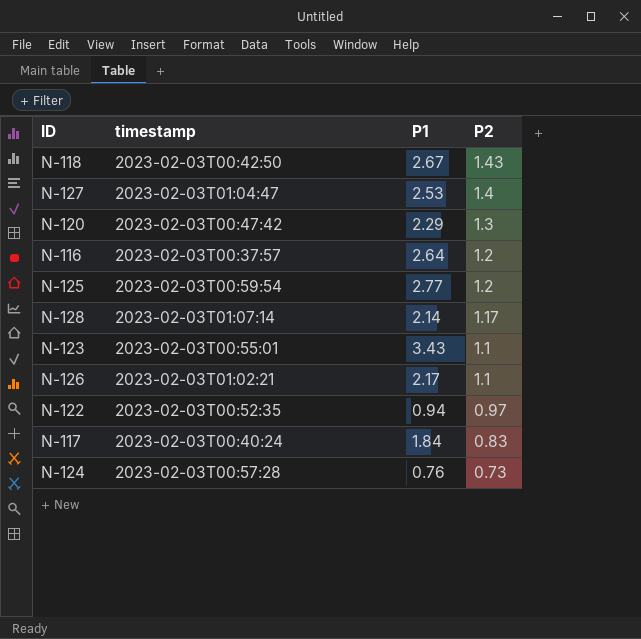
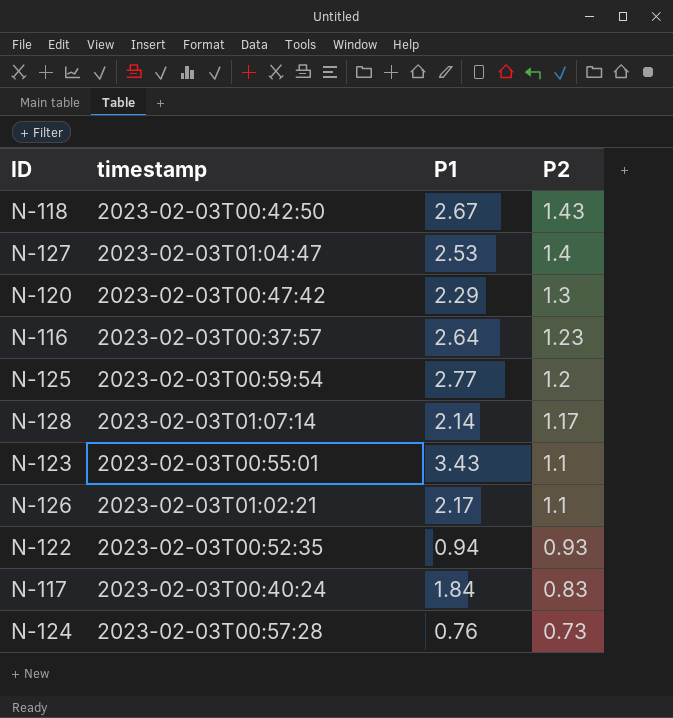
N-116 | P2: 1.2 -> 1.23
N-122 | P2: 0.97 -> 0.93

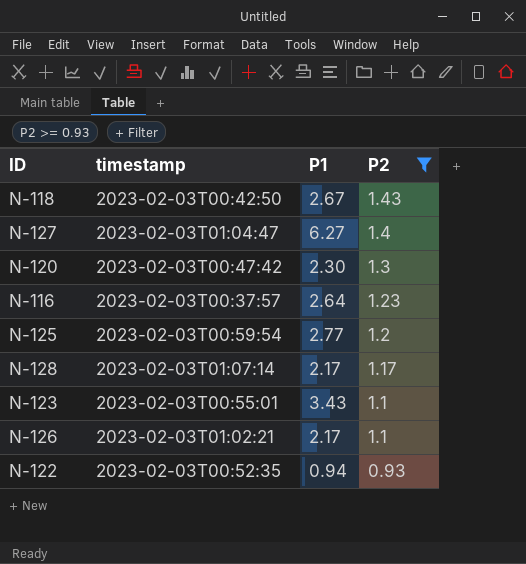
filter: none -> P2 >= 0.93
N-127 | P1: 2.53 -> 6.27
N-120 | P1: 2.29 -> 2.30
N-128 | P1: 2.14 -> 2.17

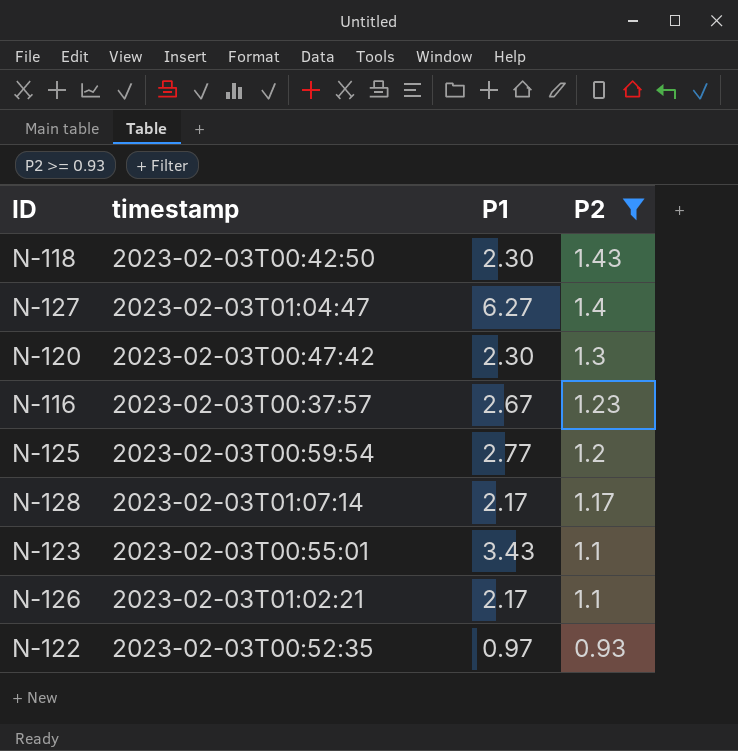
N-118 | P1: 2.67 -> 2.30
N-116 | P1: 2.64 -> 2.67
N-122 | P1: 0.94 -> 0.97

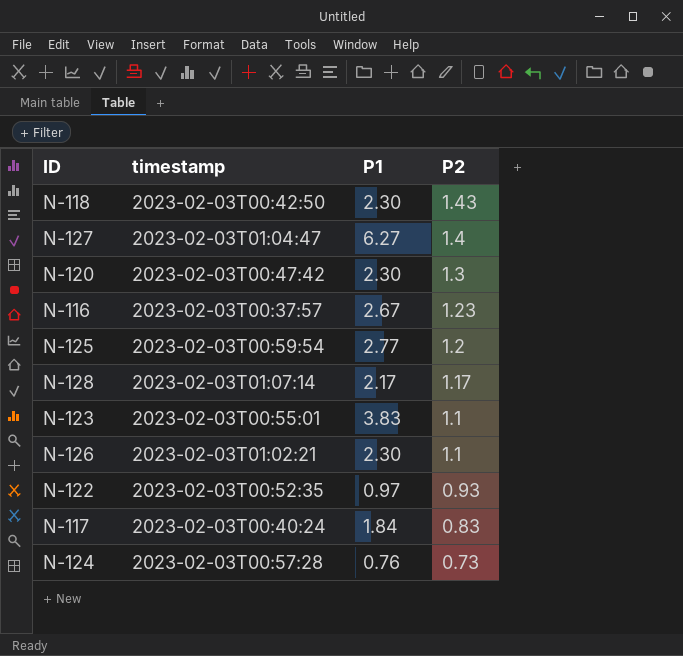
filter: P2 >= 0.93 -> none
N-123 | P1: 3.43 -> 3.83
N-126 | P1: 2.17 -> 2.30

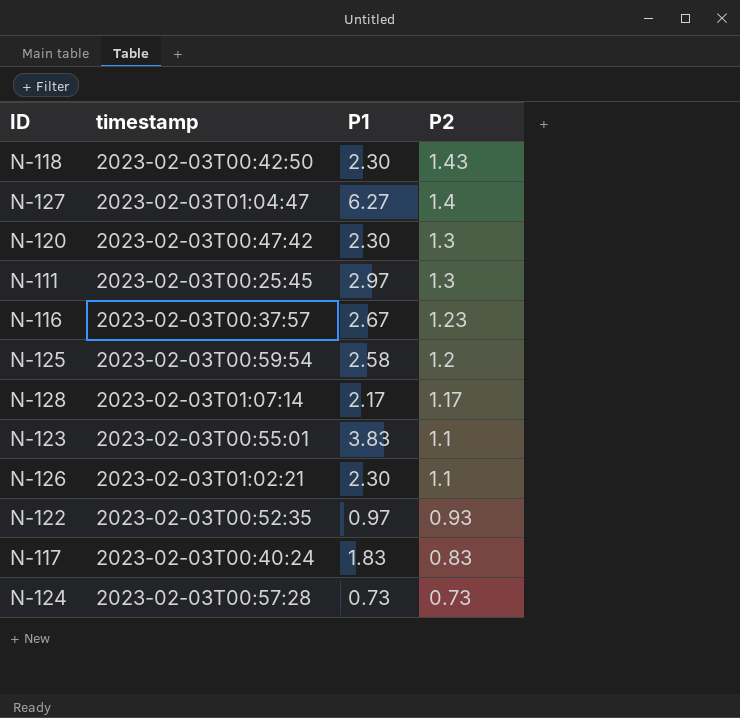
row N-111: none -> 2023-02-03T00:25:45 | 2.97 | 1.3
N-125 | P1: 2.77 -> 2.58
N-117 | P1: 1.84 -> 1.83
N-124 | P1: 0.76 -> 0.73

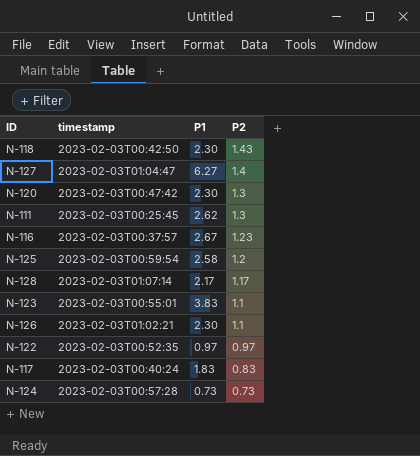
N-111 | P1: 2.97 -> 2.62
N-122 | P2: 0.93 -> 0.97

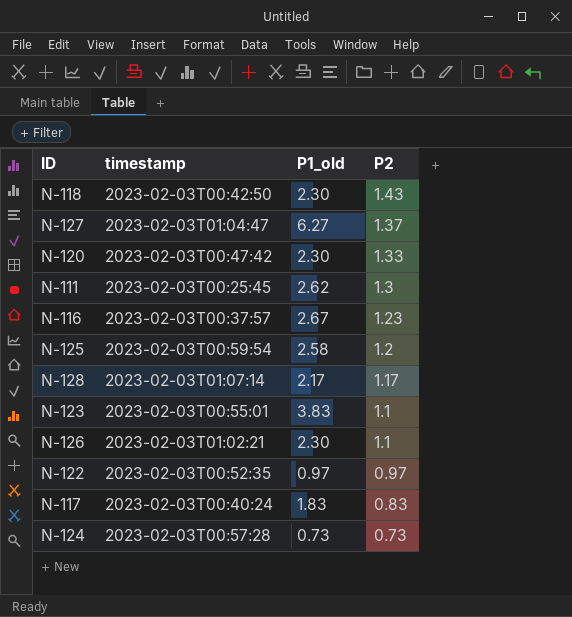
column name: P1 -> P1_old
N-127 | P2: 1.4 -> 1.37
N-120 | P2: 1.3 -> 1.33

